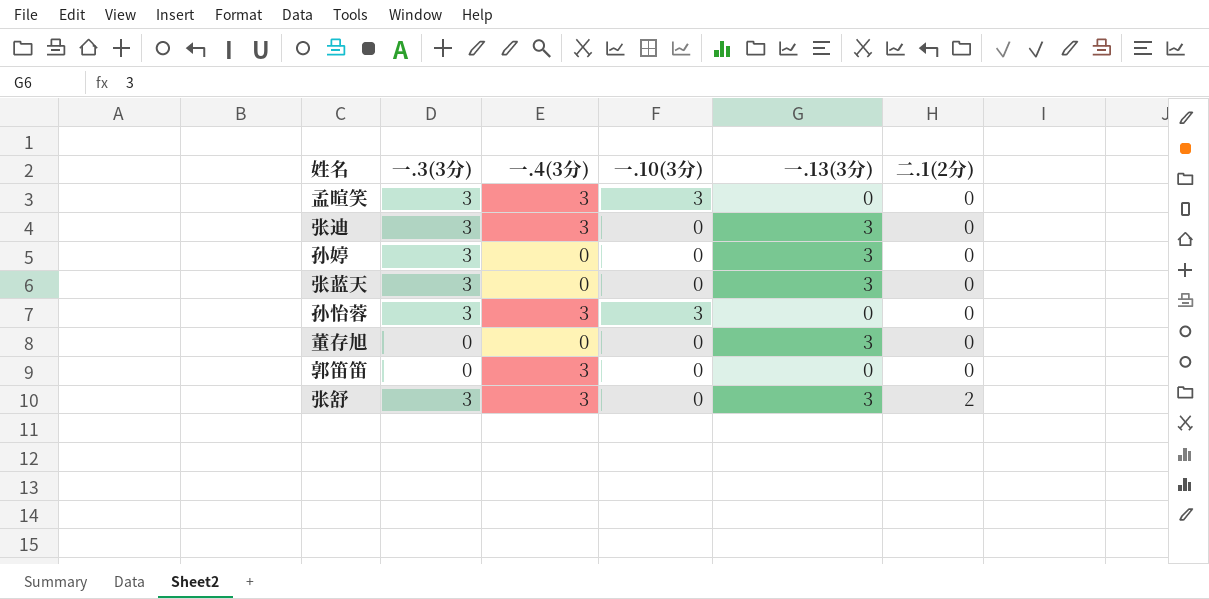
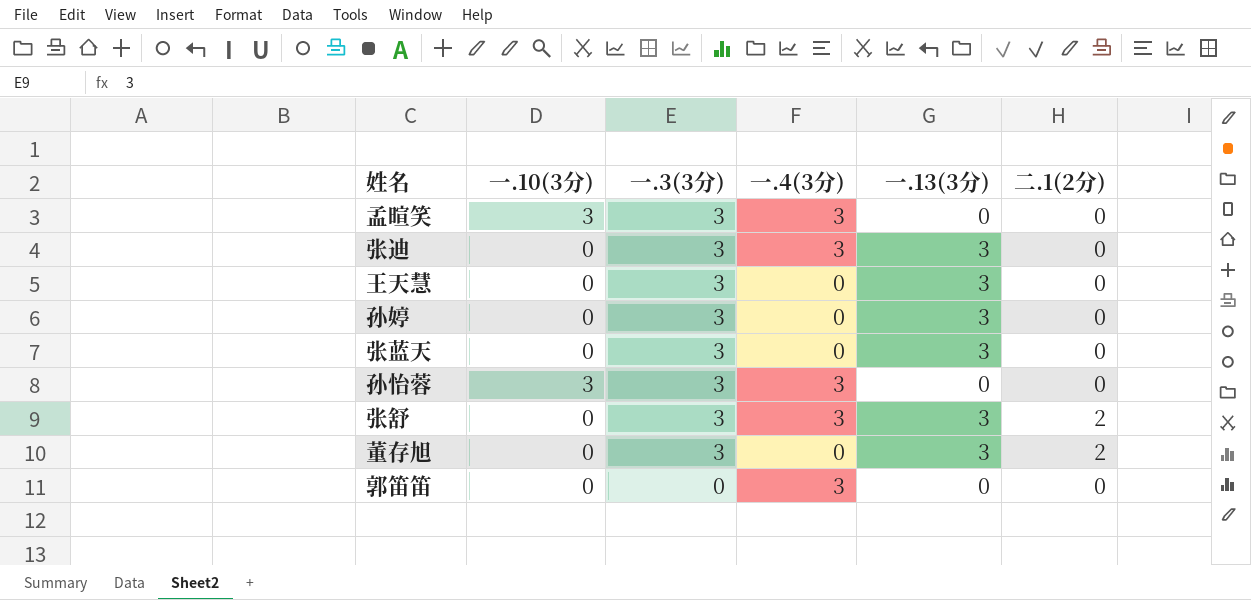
row order: 二.1(2分) ascending -> 一.3(3分) descending
column 一.10(3分) | position: 4 -> 2
row 王天慧: none -> 0 | 3 | 0 | 3 | 0
董存旭 | 一.3(3分): 0 -> 3
董存旭 | 二.1(2分): 0 -> 2

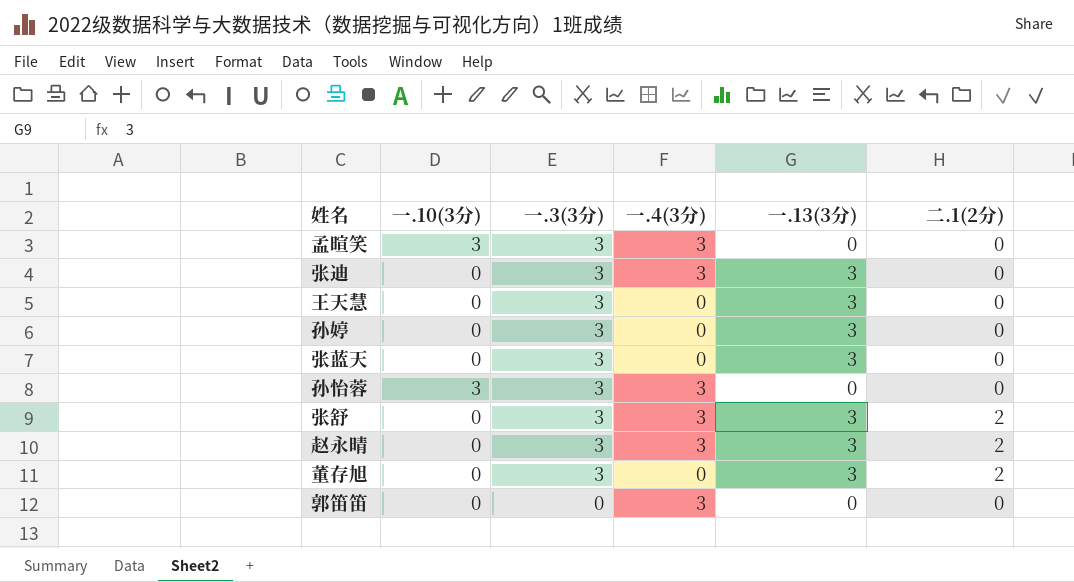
row 赵永晴: none -> 0 | 3 | 3 | 3 | 2

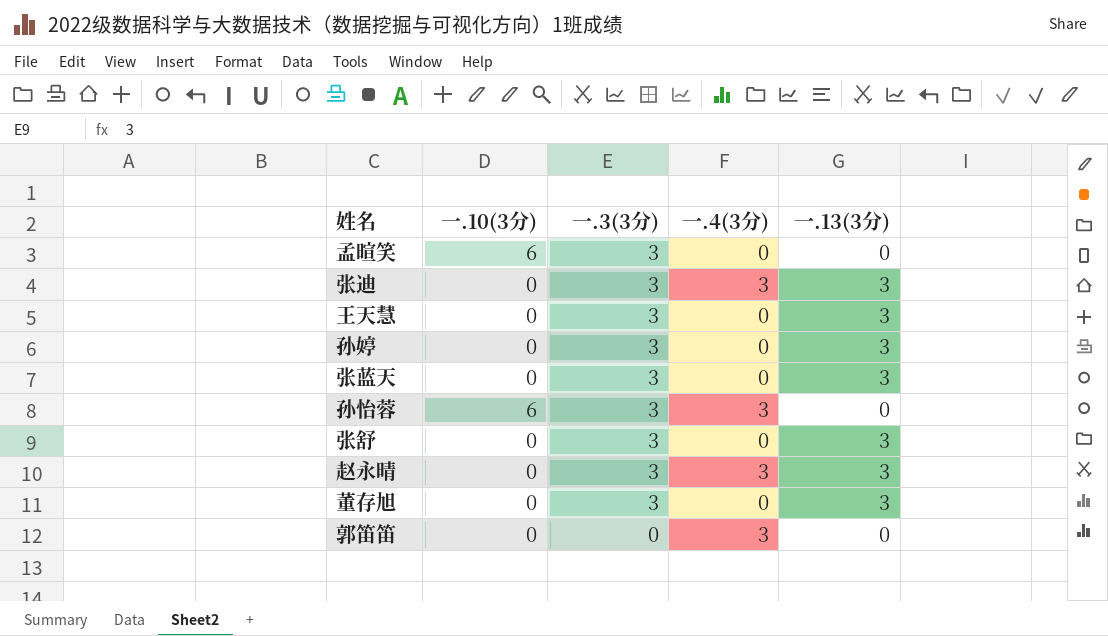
column 二.1(2分) | position: 6 -> none
孟暄笑 | 一.10(3分): 3 -> 6
孟暄笑 | 一.4(3分): 3 -> 0
孙怡蓉 | 一.10(3分): 3 -> 6
张舒 | 一.4(3分): 3 -> 0

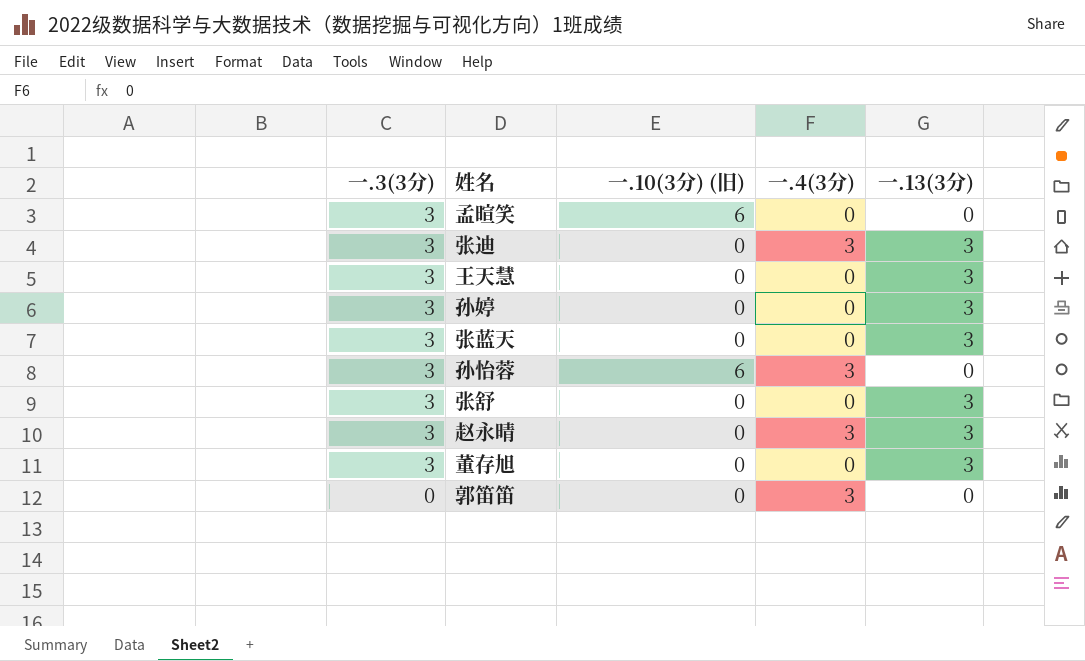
column 一.3(3分) | position: 3 -> 1
column name: 一.10(3分) -> 一.10(3分) (旧)

